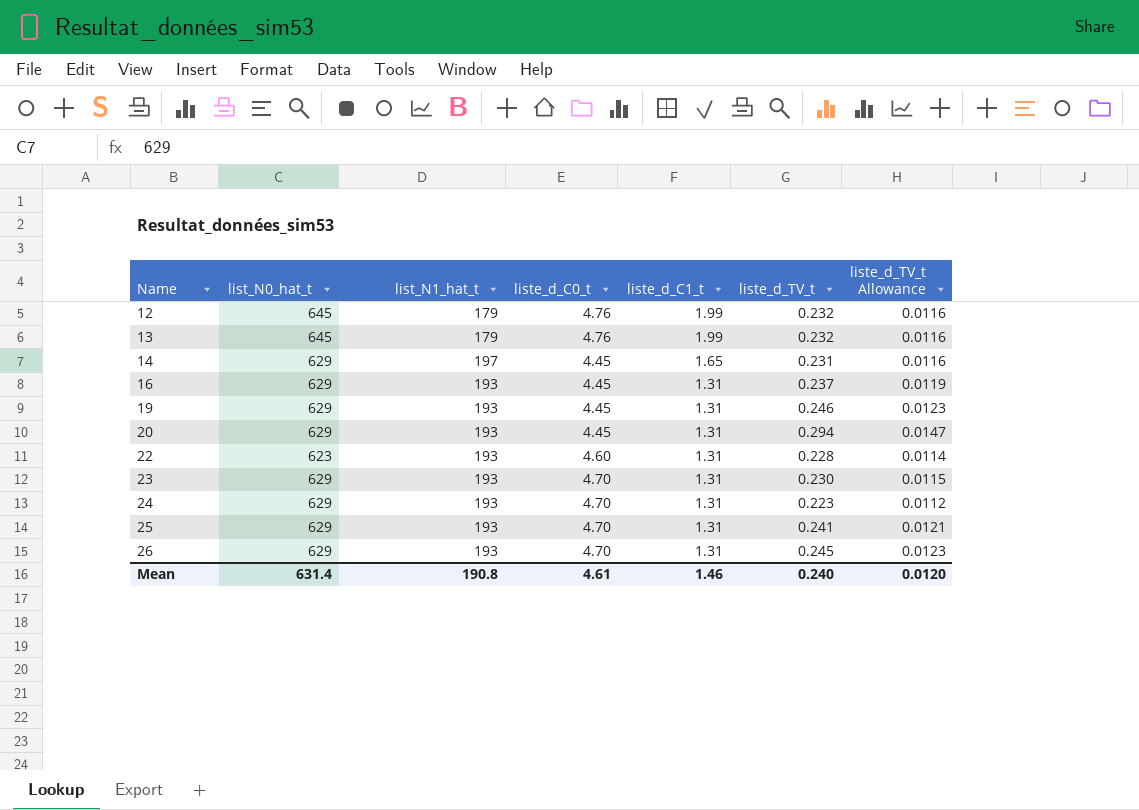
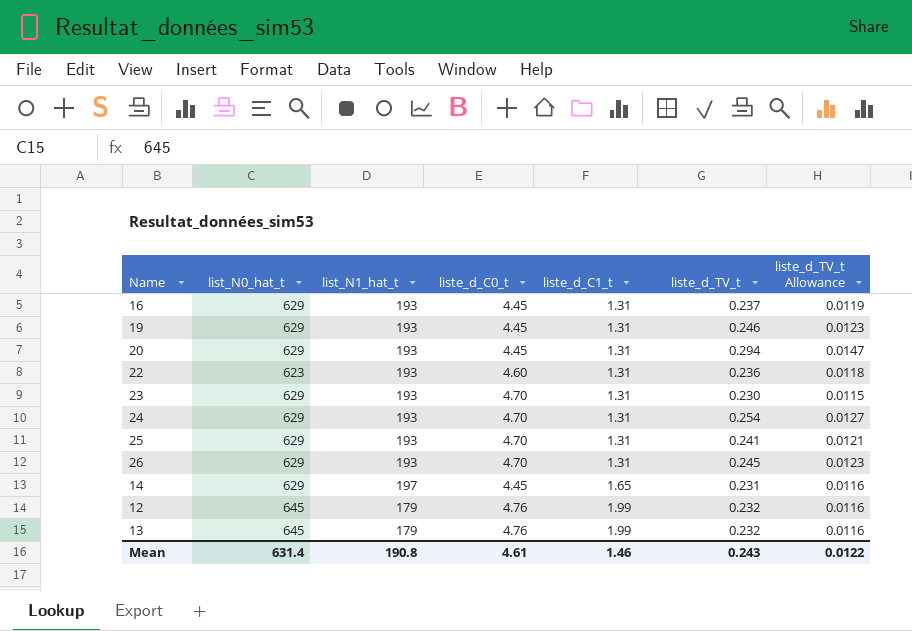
row order: Name ascending -> liste_d_C1_t ascending
22 | liste_d_TV_t: 0.228 -> 0.236
22 | liste_d_TV_t Allowance: 0.0114 -> 0.0118
24 | liste_d_TV_t: 0.223 -> 0.254
24 | liste_d_TV_t Allowance: 0.0112 -> 0.0127
Mean | liste_d_TV_t: 0.240 -> 0.243
Mean | liste_d_TV_t Allowance: 0.0120 -> 0.0122

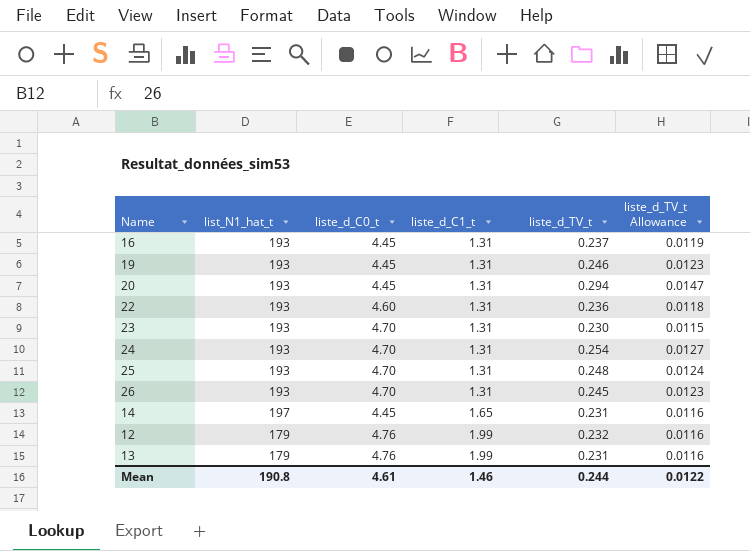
column list_N0_hat_t | position: 2 -> none
25 | liste_d_TV_t: 0.241 -> 0.248
25 | liste_d_TV_t Allowance: 0.0121 -> 0.0124
13 | liste_d_TV_t: 0.232 -> 0.231
Mean | liste_d_TV_t: 0.243 -> 0.244

